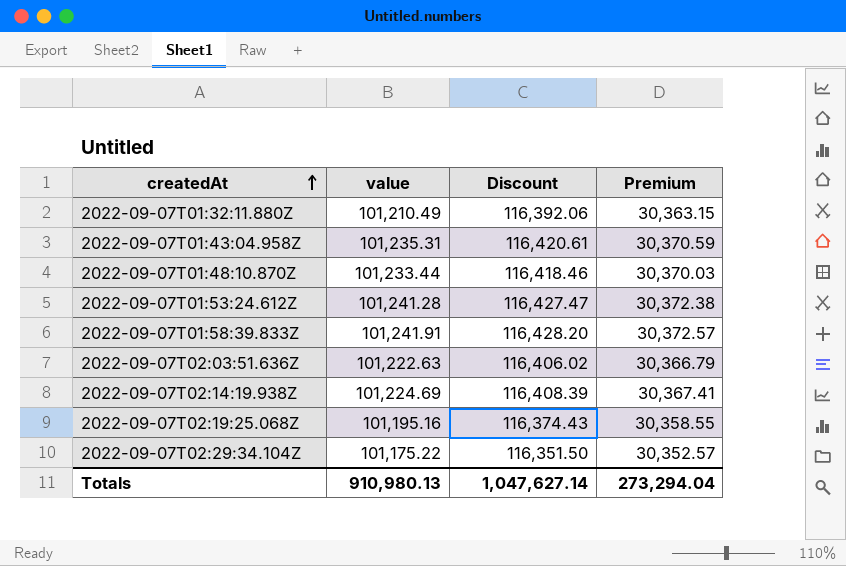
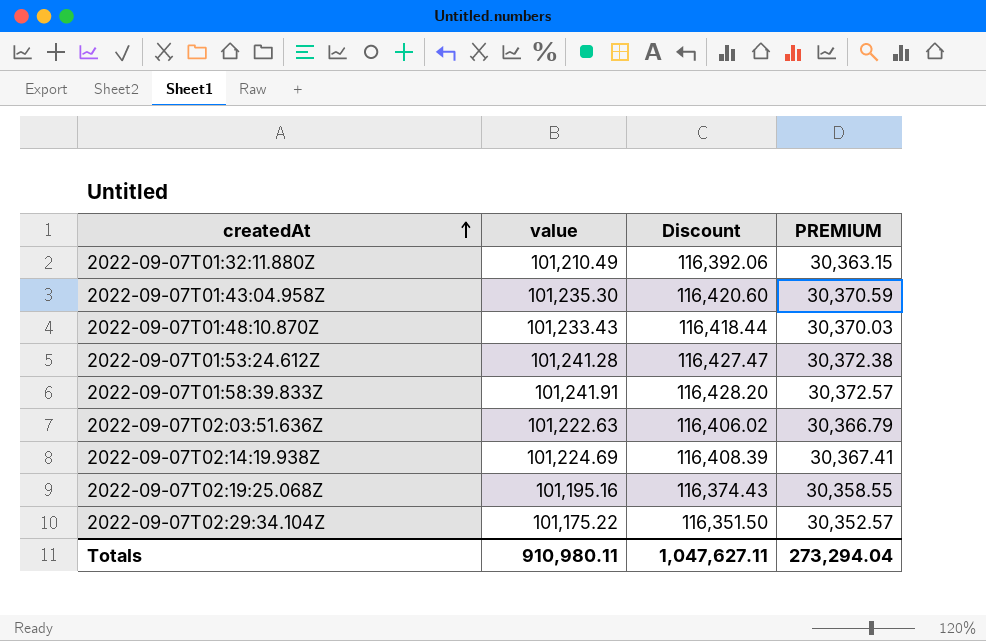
column name: Premium -> PREMIUM
2022-09-07T01:43:04.958Z | value: 101,235.31 -> 101,235.30
2022-09-07T01:43:04.958Z | Discount: 116,420.61 -> 116,420.60
2022-09-07T01:48:10.870Z | value: 101,233.44 -> 101,233.43
2022-09-07T01:48:10.870Z | Discount: 116,418.46 -> 116,418.44
Totals | value: 910,980.13 -> 910,980.11
Totals | Discount: 1,047,627.14 -> 1,047,627.11

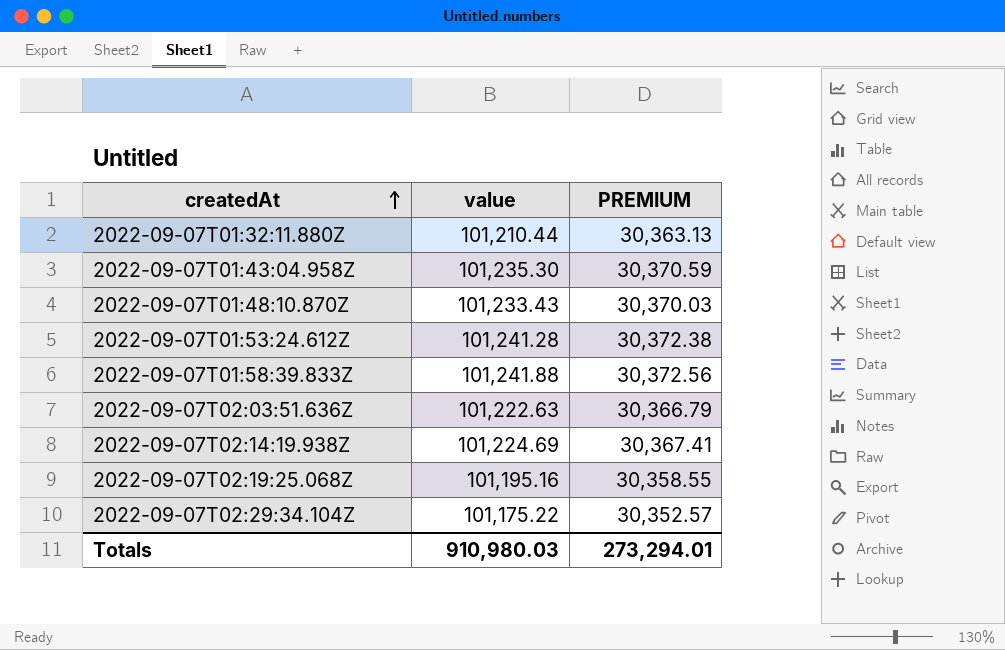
column Discount | formula: [value] * 1.15 -> none
2022-09-07T01:32:11.880Z | value: 101,210.49 -> 101,210.44
2022-09-07T01:32:11.880Z | PREMIUM: 30,363.15 -> 30,363.13
2022-09-07T01:58:39.833Z | value: 101,241.91 -> 101,241.88
2022-09-07T01:58:39.833Z | PREMIUM: 30,372.57 -> 30,372.56
Totals | value: 910,980.11 -> 910,980.03
Totals | PREMIUM: 273,294.04 -> 273,294.01

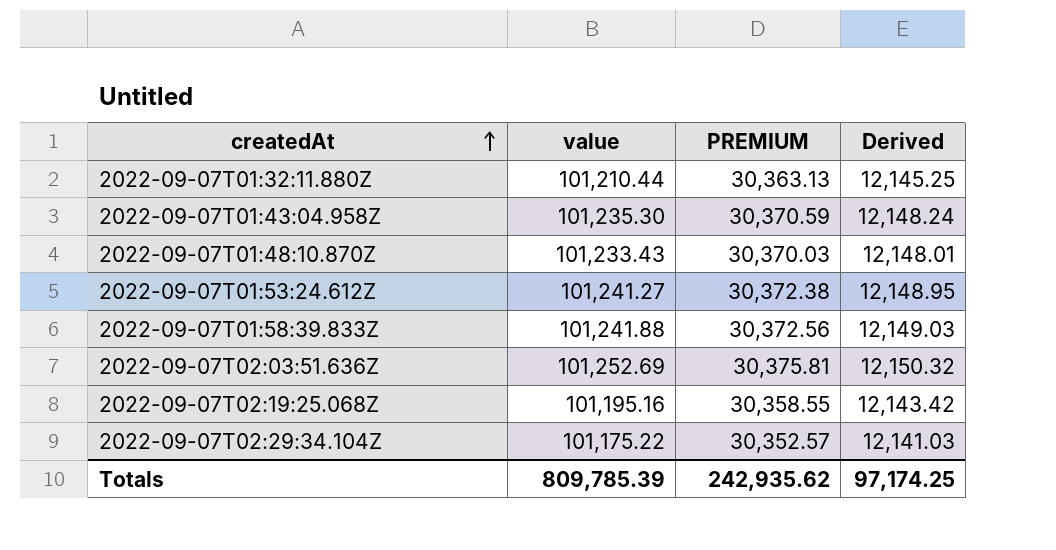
column Derived | formula: none -> [value] * 0.12
row 2022-09-07T02:14:19.938Z: 101,224.69 | 30,367.41 -> none
2022-09-07T01:53:24.612Z | value: 101,241.28 -> 101,241.27
2022-09-07T02:03:51.636Z | value: 101,222.63 -> 101,252.69
2022-09-07T02:03:51.636Z | PREMIUM: 30,366.79 -> 30,375.81
Totals | value: 910,980.03 -> 809,785.39
Totals | PREMIUM: 273,294.01 -> 242,935.62

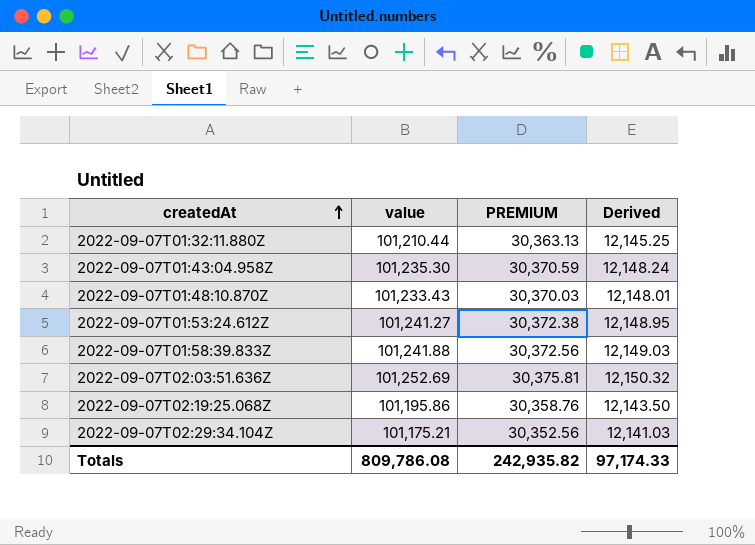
2022-09-07T02:19:25.068Z | value: 101,195.16 -> 101,195.86
2022-09-07T02:19:25.068Z | PREMIUM: 30,358.55 -> 30,358.76
2022-09-07T02:19:25.068Z | Derived: 12,143.42 -> 12,143.50
2022-09-07T02:29:34.104Z | value: 101,175.22 -> 101,175.21
2022-09-07T02:29:34.104Z | PREMIUM: 30,352.57 -> 30,352.56
Totals | value: 809,785.39 -> 809,786.08
Totals | PREMIUM: 242,935.62 -> 242,935.82
Totals | Derived: 97,174.25 -> 97,174.33

